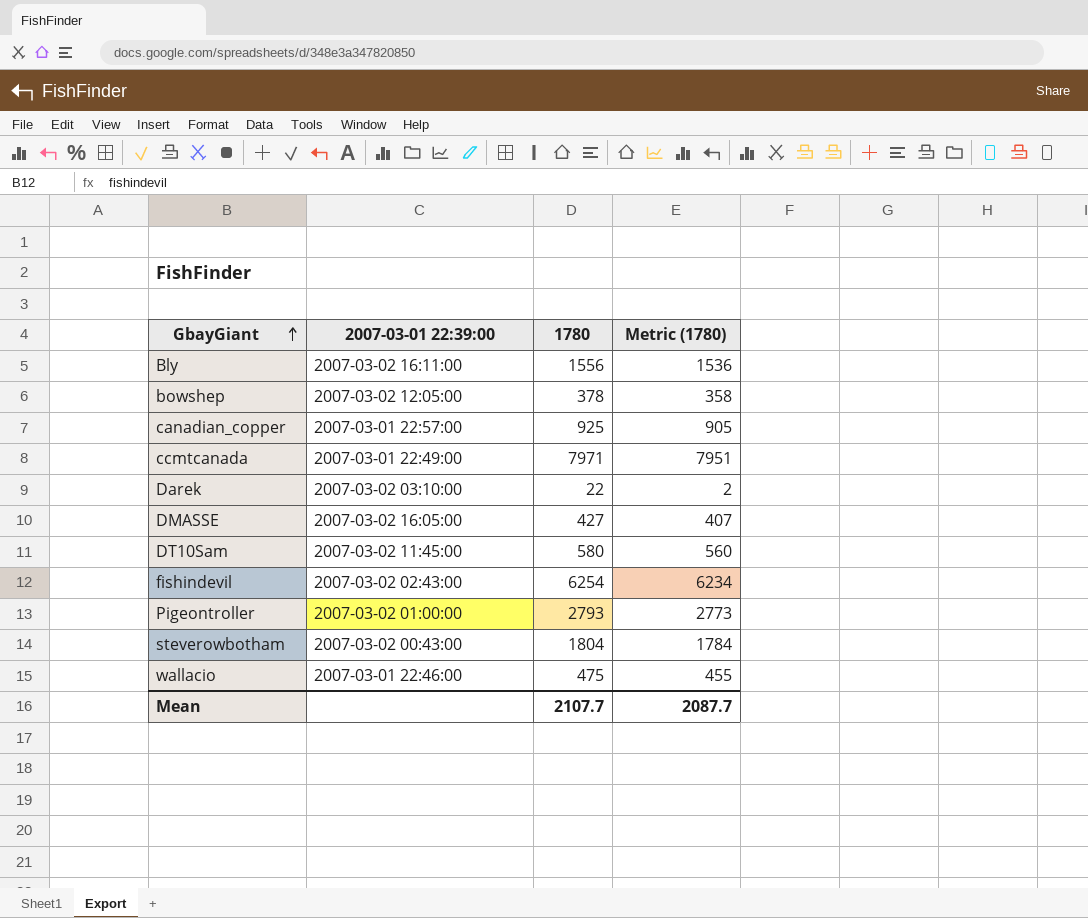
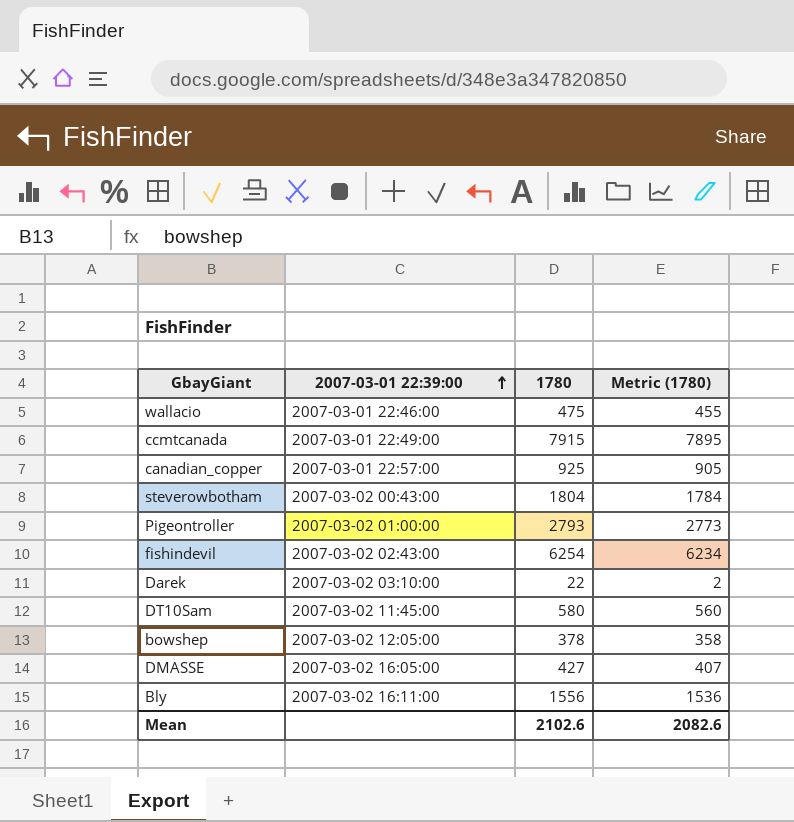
row order: GbayGiant ascending -> 2007-03-01 22:39:00 ascending
ccmtcanada | 1780: 7971 -> 7915
ccmtcanada | Metric (1780): 7951 -> 7895
Mean | 1780: 2107.7 -> 2102.6
Mean | Metric (1780): 2087.7 -> 2082.6

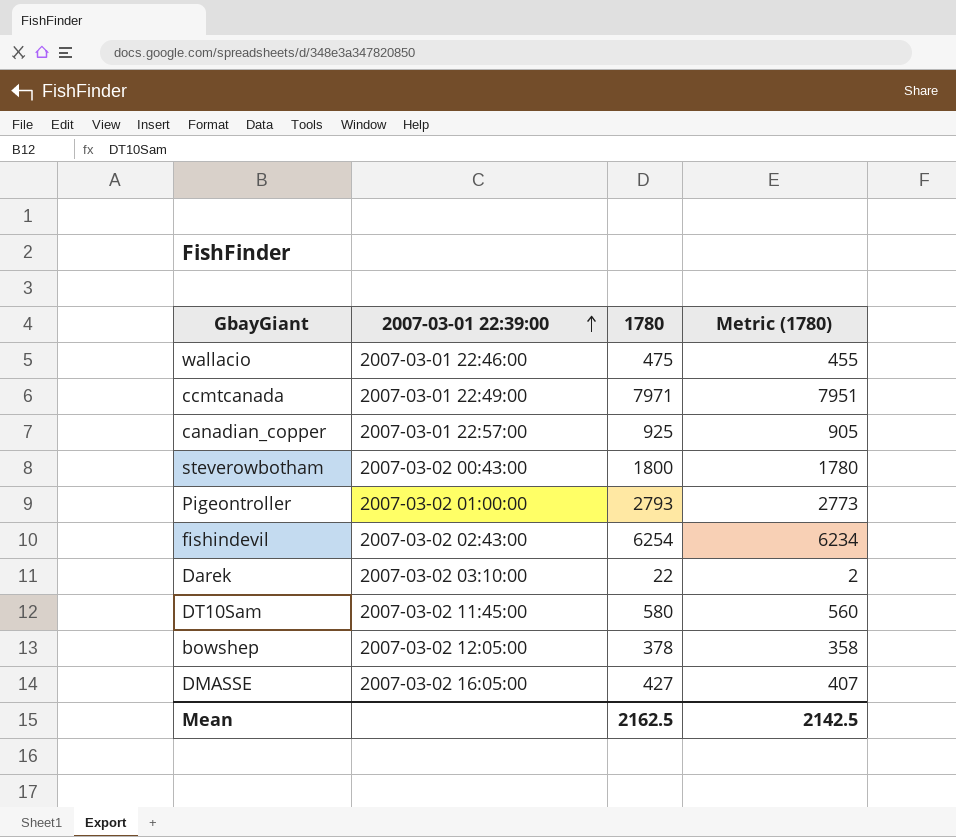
row Bly: 2007-03-02 16:11:00 | 1556 | 1536 -> none
ccmtcanada | 1780: 7915 -> 7971
ccmtcanada | Metric (1780): 7895 -> 7951
steverowbotham | 1780: 1804 -> 1800
steverowbotham | Metric (1780): 1784 -> 1780
Mean | 1780: 2102.6 -> 2162.5
Mean | Metric (1780): 2082.6 -> 2142.5

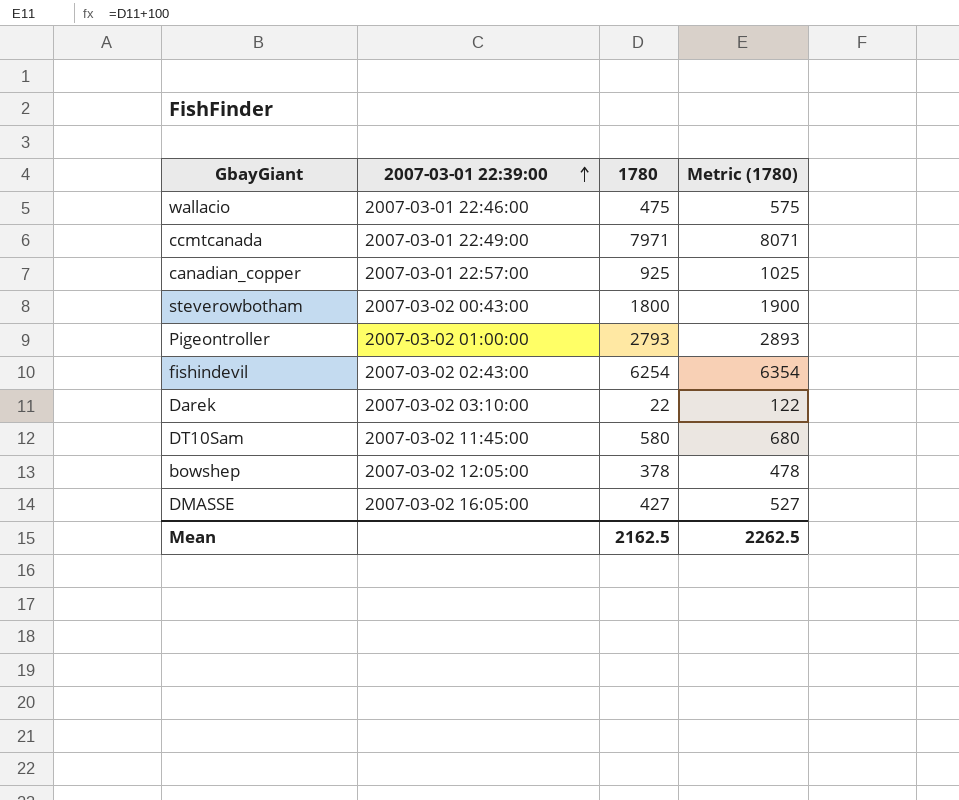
column Metric (1780) | formula: [1780] - 20 -> [1780] + 100
Mean | Metric (1780): 2142.5 -> 2262.5

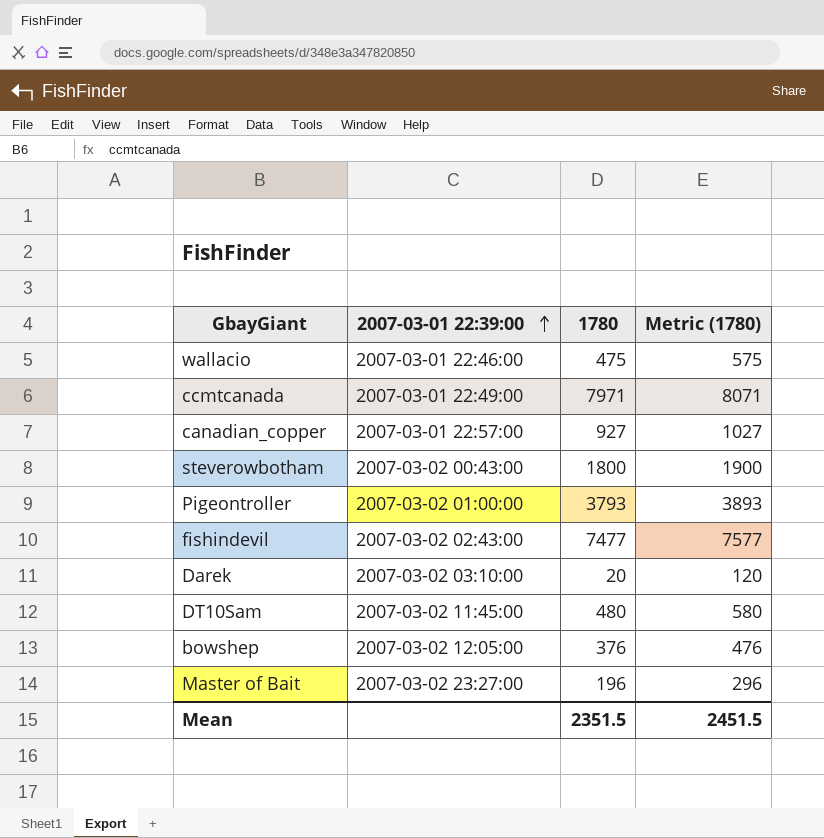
row DMASSE: 2007-03-02 16:05:00 | 427 | 527 -> none
canadian_copper | 1780: 925 -> 927
canadian_copper | Metric (1780): 1025 -> 1027
Pigeontroller | 1780: 2793 -> 3793
Pigeontroller | Metric (1780): 2893 -> 3893
fishindevil | 1780: 6254 -> 7477
fishindevil | Metric (1780): 6354 -> 7577
Darek | 1780: 22 -> 20
Darek | Metric (1780): 122 -> 120
DT10Sam | 1780: 580 -> 480
DT10Sam | Metric (1780): 680 -> 580
bowshep | 1780: 378 -> 376
bowshep | Metric (1780): 478 -> 476
row Master of Bait: none -> 2007-03-02 23:27:00 | 196 | 296
Mean | 1780: 2162.5 -> 2351.5
Mean | Metric (1780): 2262.5 -> 2451.5

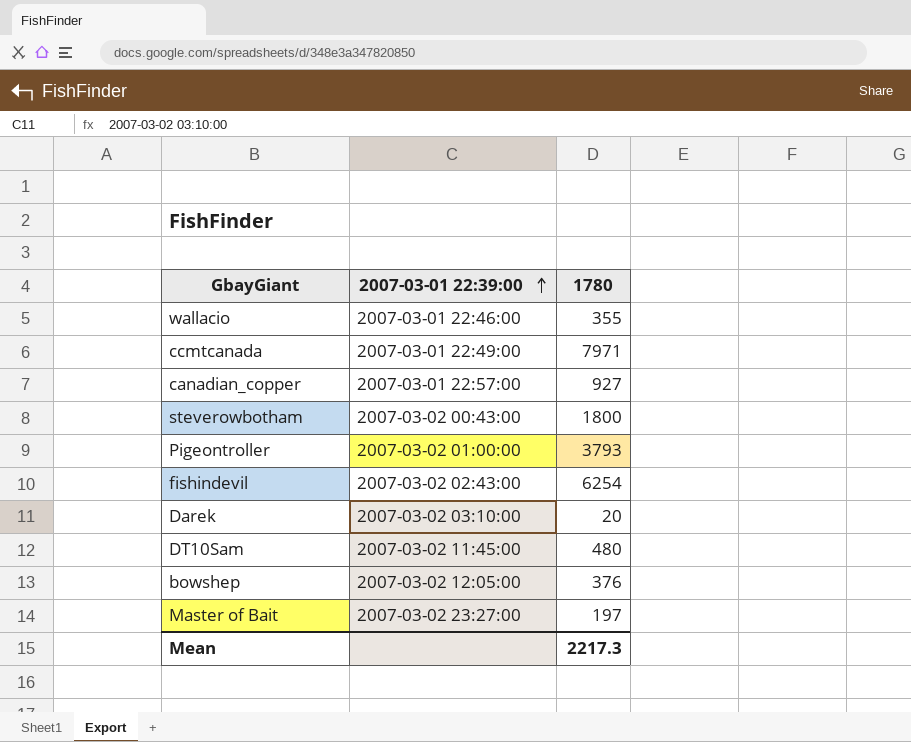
column Metric (1780) | formula: [1780] + 100 -> none
wallacio | 1780: 475 -> 355
fishindevil | 1780: 7477 -> 6254
Master of Bait | 1780: 196 -> 197
Mean | 1780: 2351.5 -> 2217.3

